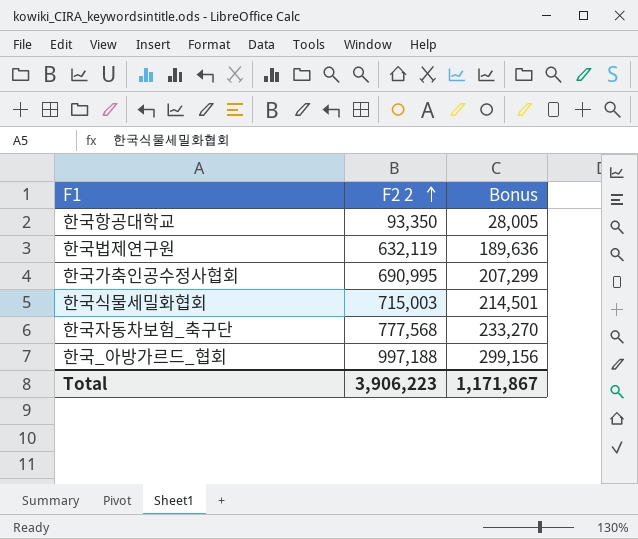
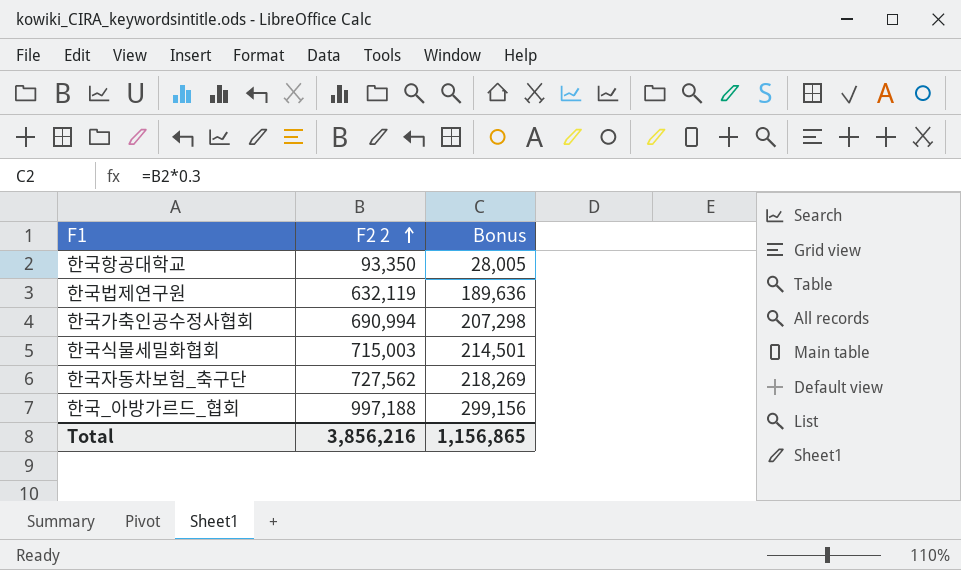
한국가축인공수정사협회 | F2 2: 690,995 -> 690,994
한국가축인공수정사협회 | Bonus: 207,299 -> 207,298
한국자동차보험_축구단 | F2 2: 777,568 -> 727,562
한국자동차보험_축구단 | Bonus: 233,270 -> 218,269
Total | F2 2: 3,906,223 -> 3,856,216
Total | Bonus: 1,171,867 -> 1,156,865

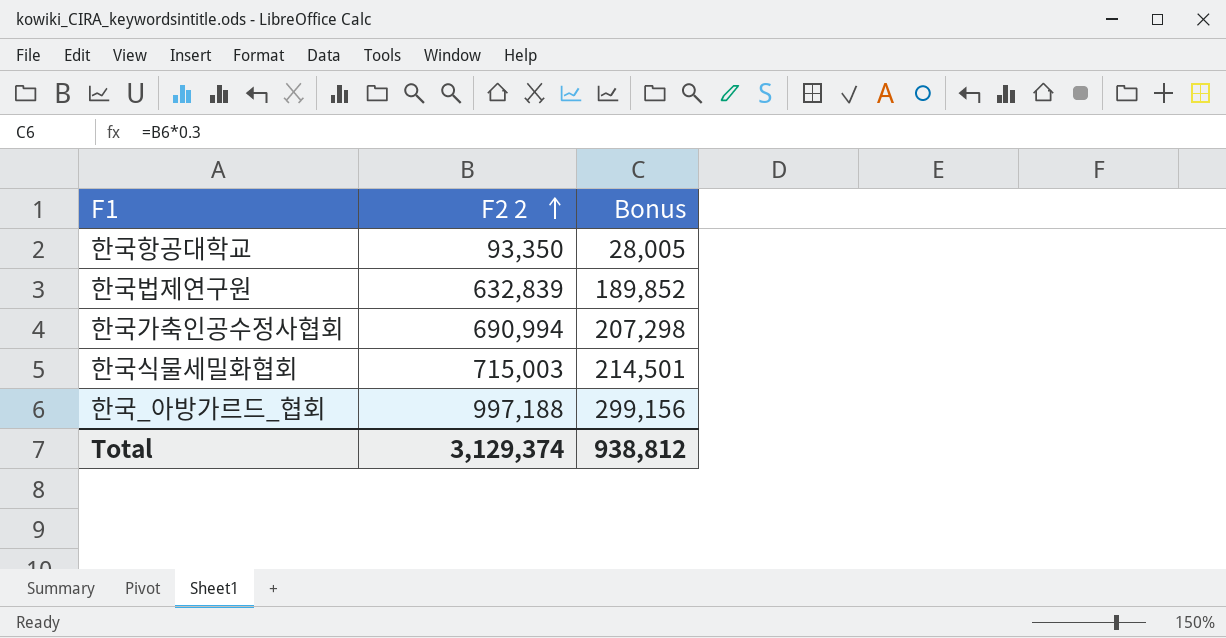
row 한국자동차보험_축구단: 727,562 | 218,269 -> none
한국법제연구원 | F2 2: 632,119 -> 632,839
한국법제연구원 | Bonus: 189,636 -> 189,852
Total | F2 2: 3,856,216 -> 3,129,374
Total | Bonus: 1,156,865 -> 938,812

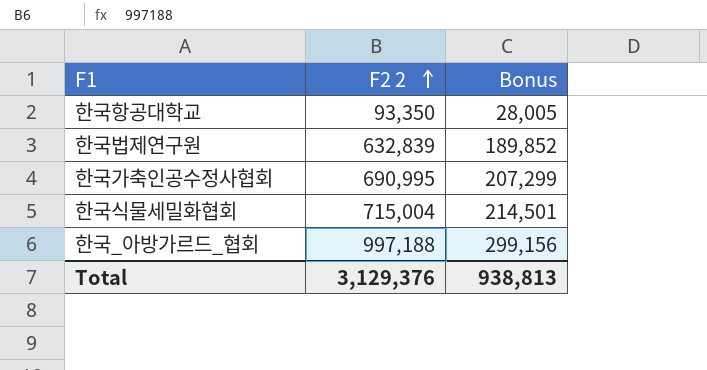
한국가축인공수정사협회 | F2 2: 690,994 -> 690,995
한국가축인공수정사협회 | Bonus: 207,298 -> 207,299
한국식물세밀화협회 | F2 2: 715,003 -> 715,004
Total | F2 2: 3,129,374 -> 3,129,376
Total | Bonus: 938,812 -> 938,813

